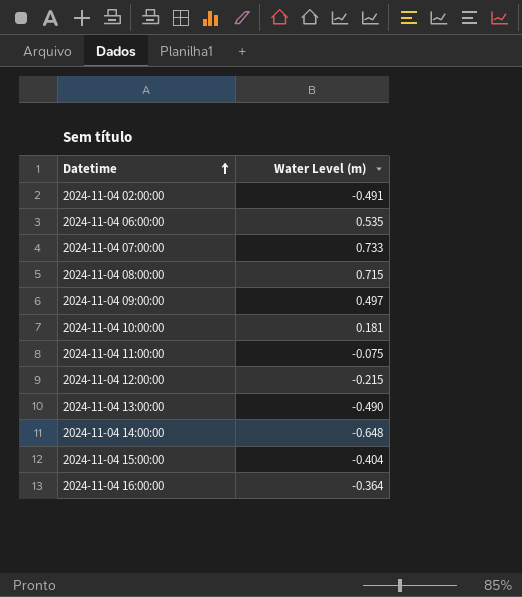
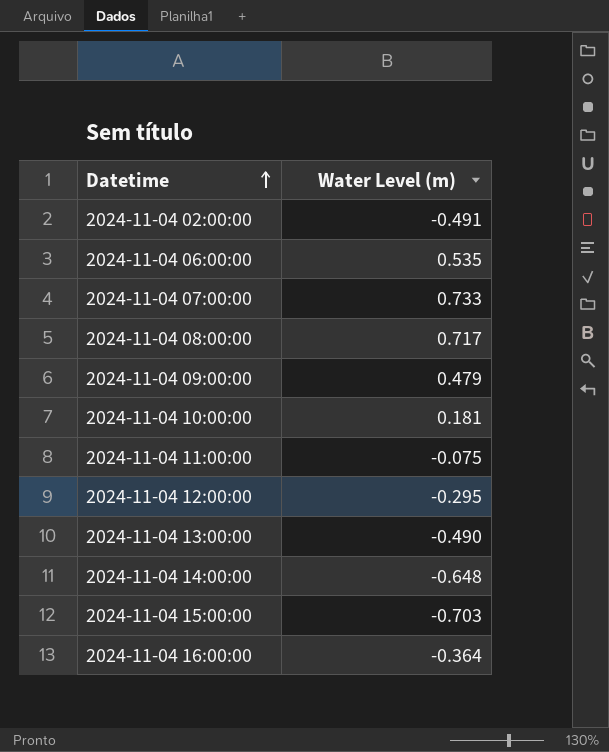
2024-11-04 08:00:00 | Water Level (m): 0.715 -> 0.717
2024-11-04 09:00:00 | Water Level (m): 0.497 -> 0.479
2024-11-04 12:00:00 | Water Level (m): -0.215 -> -0.295
2024-11-04 15:00:00 | Water Level (m): -0.404 -> -0.703

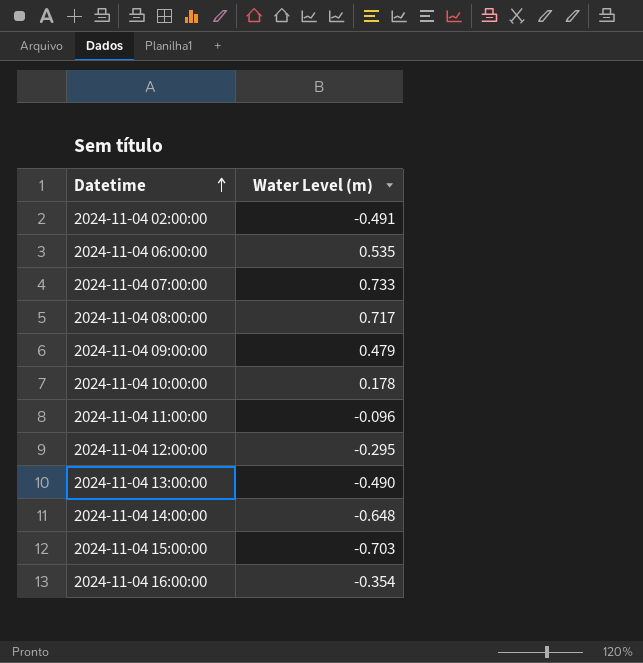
2024-11-04 10:00:00 | Water Level (m): 0.181 -> 0.178
2024-11-04 11:00:00 | Water Level (m): -0.075 -> -0.096
2024-11-04 16:00:00 | Water Level (m): -0.364 -> -0.354

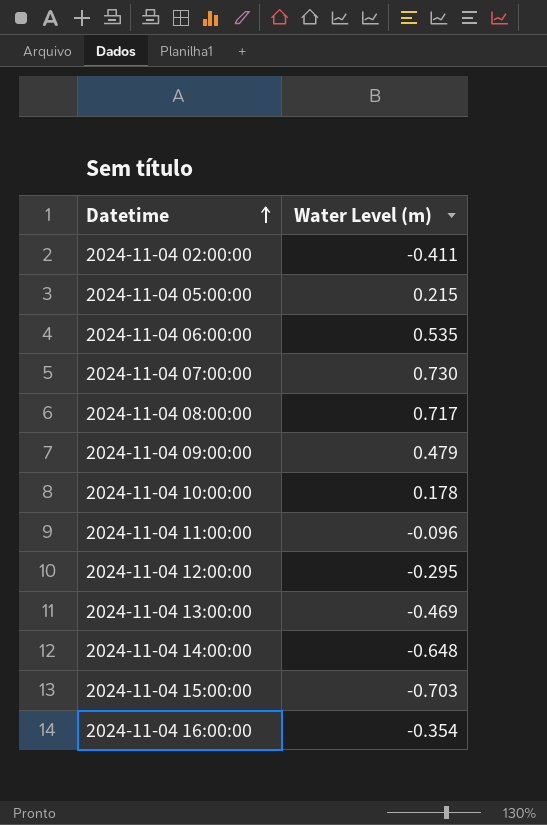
2024-11-04 02:00:00 | Water Level (m): -0.491 -> -0.411
row 2024-11-04 05:00:00: none -> 0.215
2024-11-04 07:00:00 | Water Level (m): 0.733 -> 0.730
2024-11-04 13:00:00 | Water Level (m): -0.490 -> -0.469

